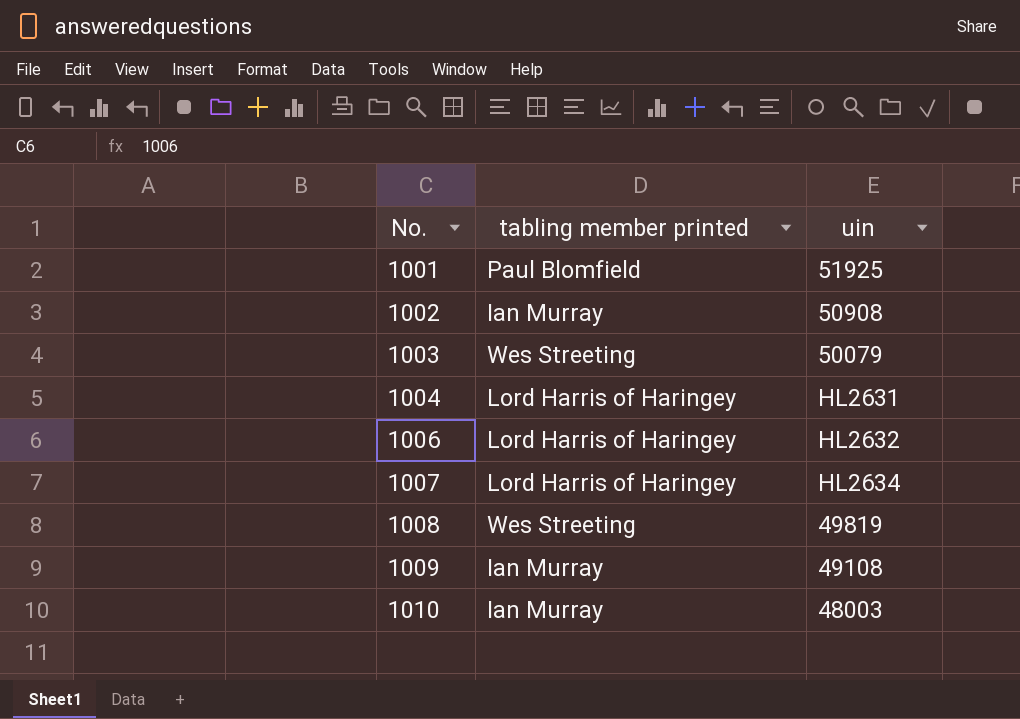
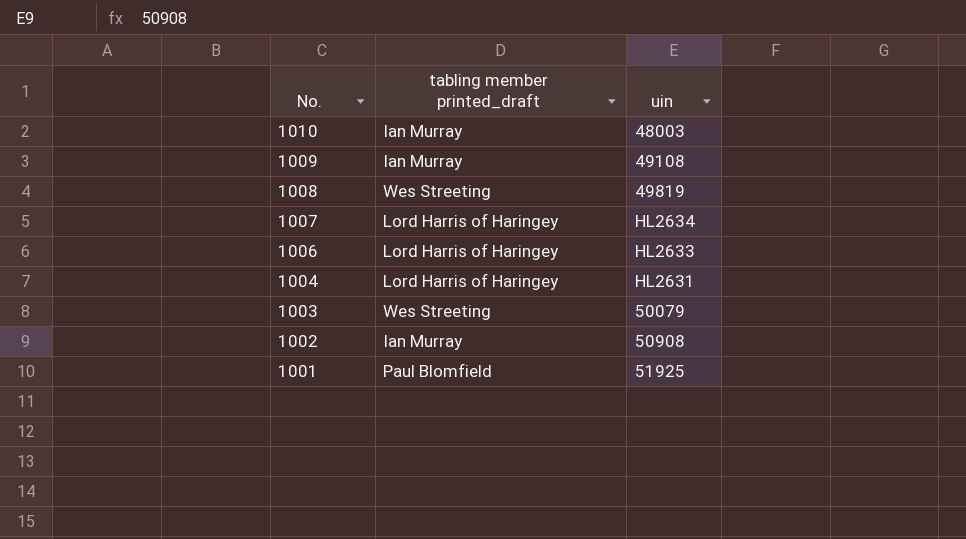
row order: No. ascending -> No. descending
column name: tabling member printed -> tabling member printed_draft
1006 | uin: HL2632 -> HL2633

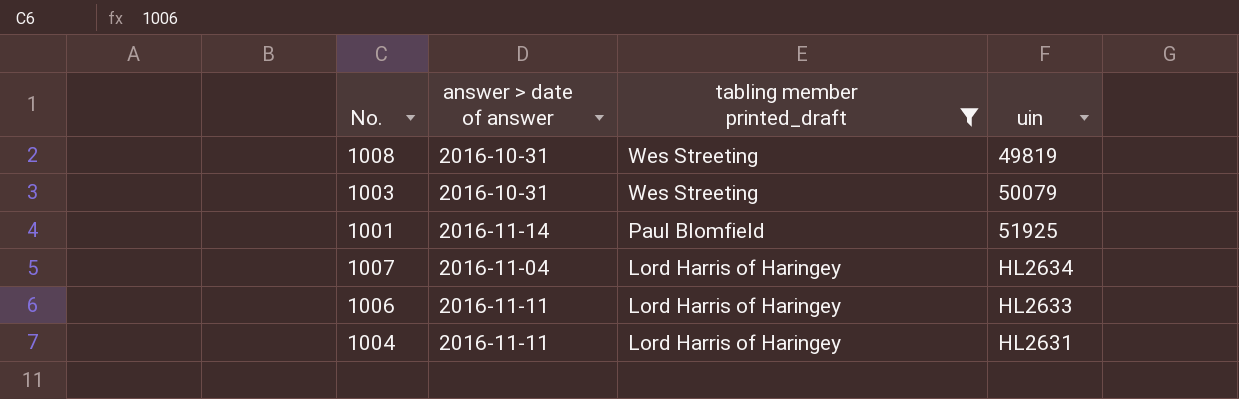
filter: none -> tabling member printed_draft != Ian Murray
row order: No. descending -> tabling member printed_draft descending
column answer > date of answer | position: none -> 2

